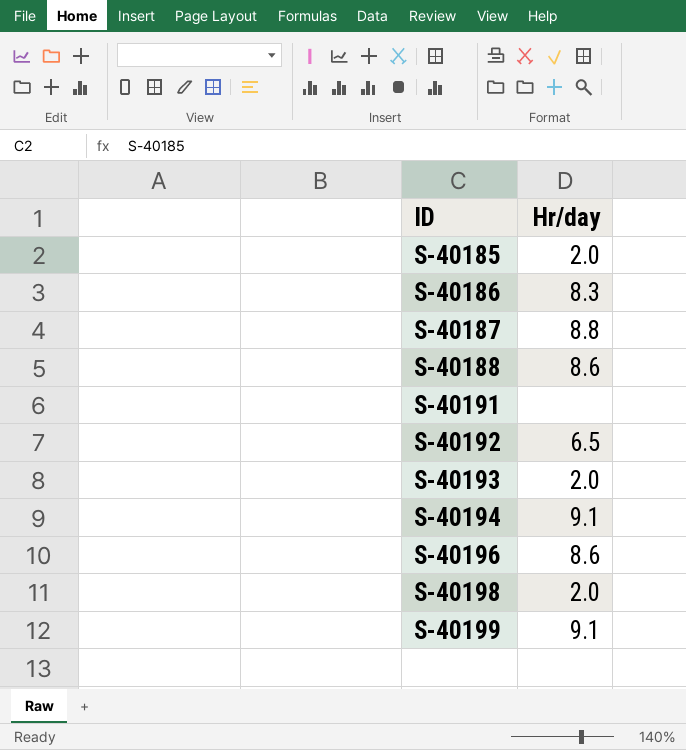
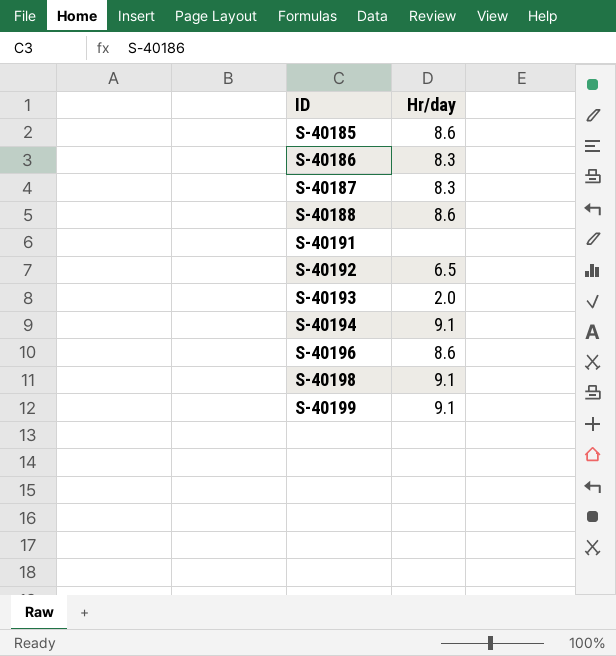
S-40185 | Hr/day: 2.0 -> 8.6
S-40187 | Hr/day: 8.8 -> 8.3
S-40198 | Hr/day: 2.0 -> 9.1

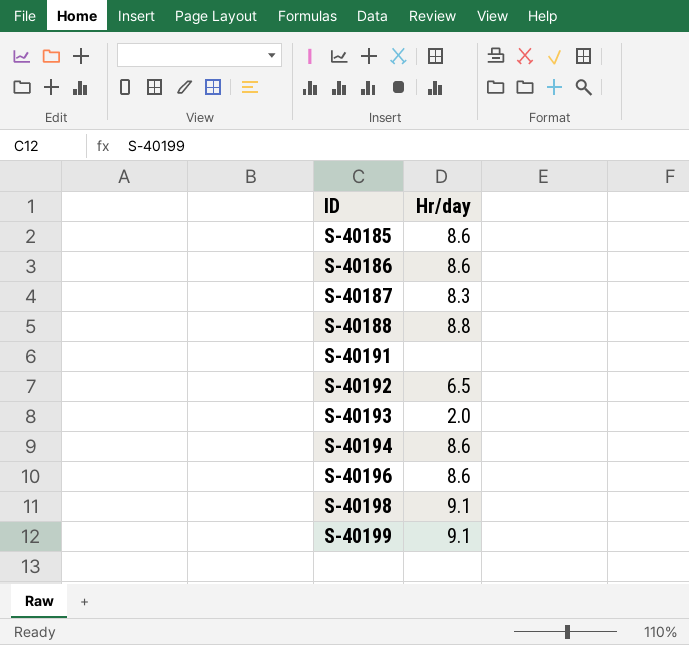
S-40186 | Hr/day: 8.3 -> 8.6
S-40188 | Hr/day: 8.6 -> 8.8
S-40194 | Hr/day: 9.1 -> 8.6

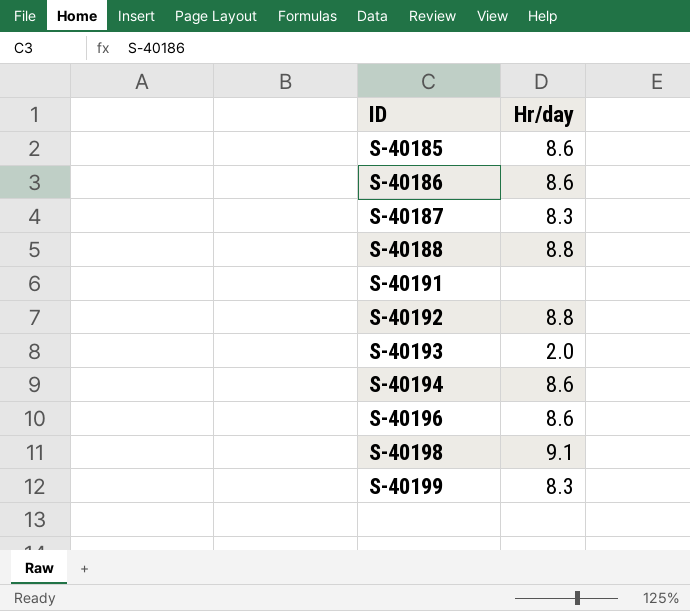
S-40192 | Hr/day: 6.5 -> 8.8
S-40199 | Hr/day: 9.1 -> 8.3

